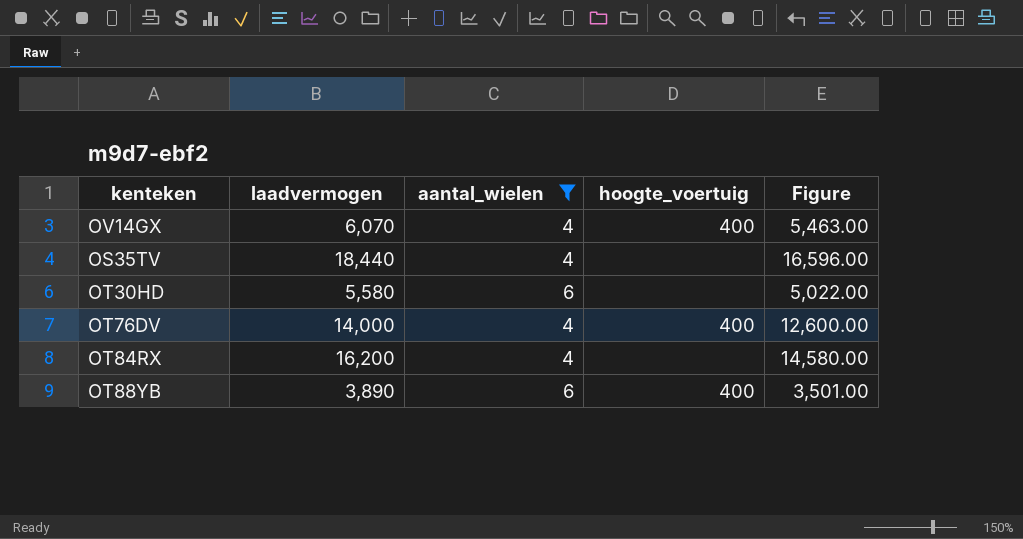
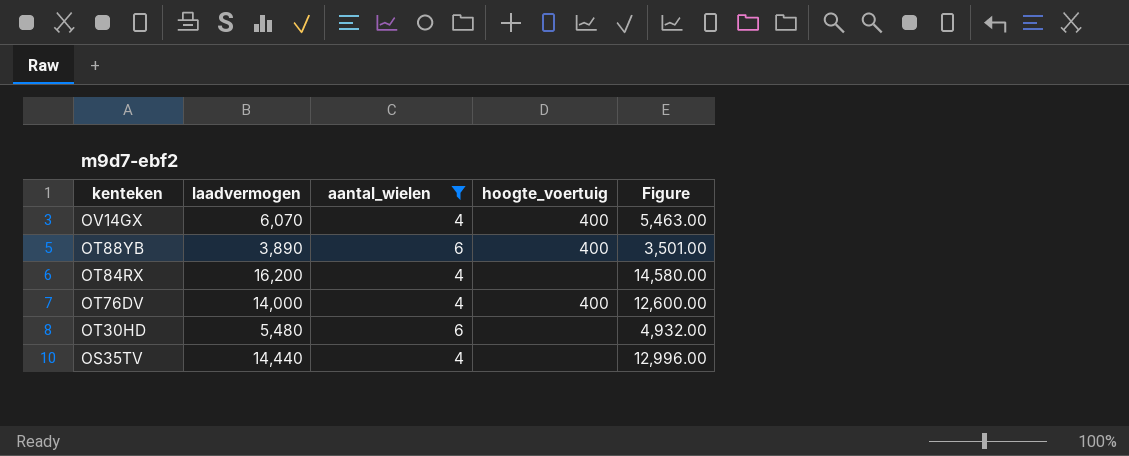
row order: none -> kenteken descending
OT30HD | laadvermogen: 5,580 -> 5,480
OT30HD | Figure: 5,022.00 -> 4,932.00
OS35TV | laadvermogen: 18,440 -> 14,440
OS35TV | Figure: 16,596.00 -> 12,996.00

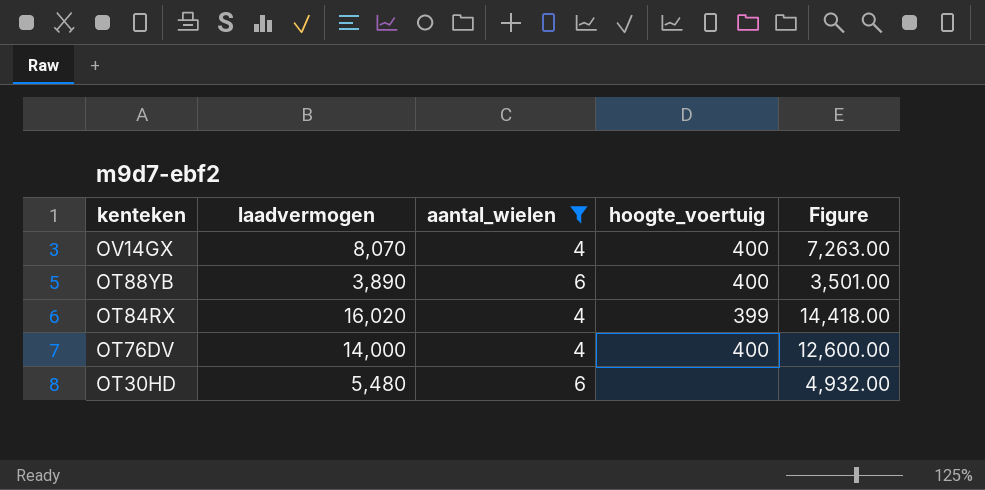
row OS35TV: 14,440 | 4 | none | 12,996.00 -> none
OV14GX | laadvermogen: 6,070 -> 8,070
OV14GX | Figure: 5,463.00 -> 7,263.00
OT84RX | laadvermogen: 16,200 -> 16,020
OT84RX | hoogte_voertuig: none -> 399
OT84RX | Figure: 14,580.00 -> 14,418.00

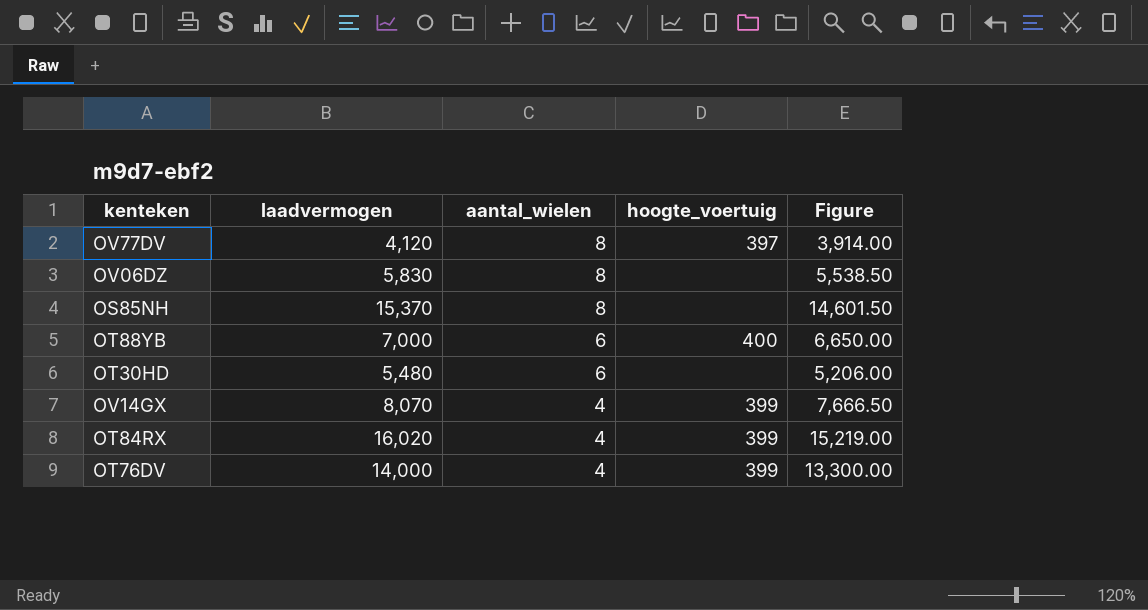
filter: aantal_wielen != 8 -> none
row order: kenteken descending -> aantal_wielen descending
column Figure | formula: [laadvermogen] * 0.9 -> [laadvermogen] * 0.95
OT88YB | laadvermogen: 3,890 -> 7,000
OV14GX | hoogte_voertuig: 400 -> 399
OT76DV | hoogte_voertuig: 400 -> 399

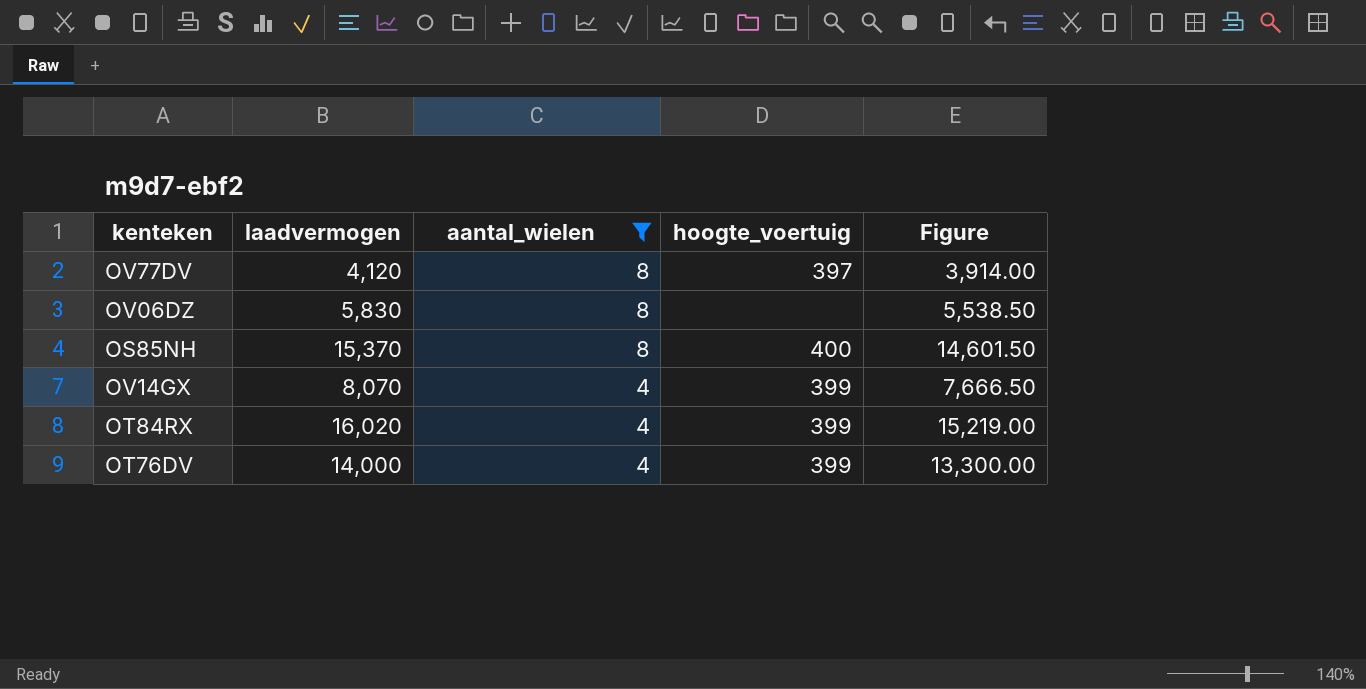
filter: none -> aantal_wielen != 6
OS85NH | hoogte_voertuig: none -> 400

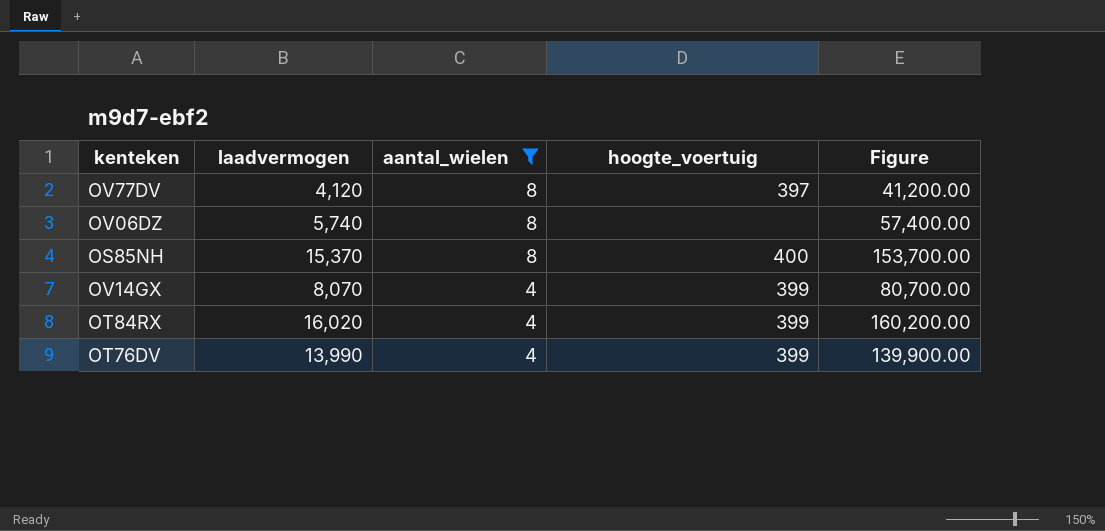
column Figure | formula: [laadvermogen] * 0.95 -> [laadvermogen] * 10
OV06DZ | laadvermogen: 5,830 -> 5,740
OT76DV | laadvermogen: 14,000 -> 13,990

